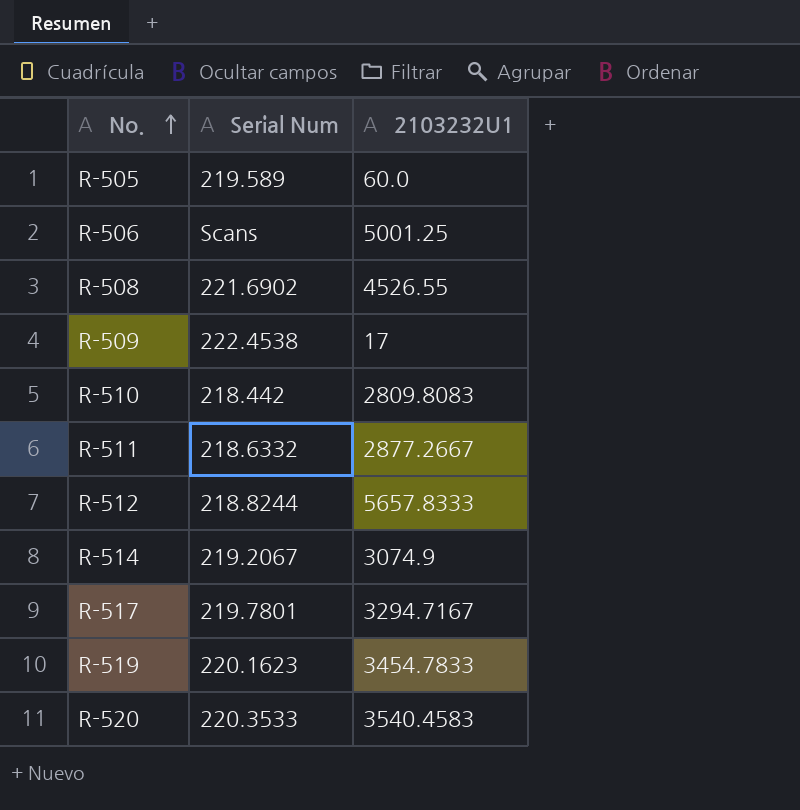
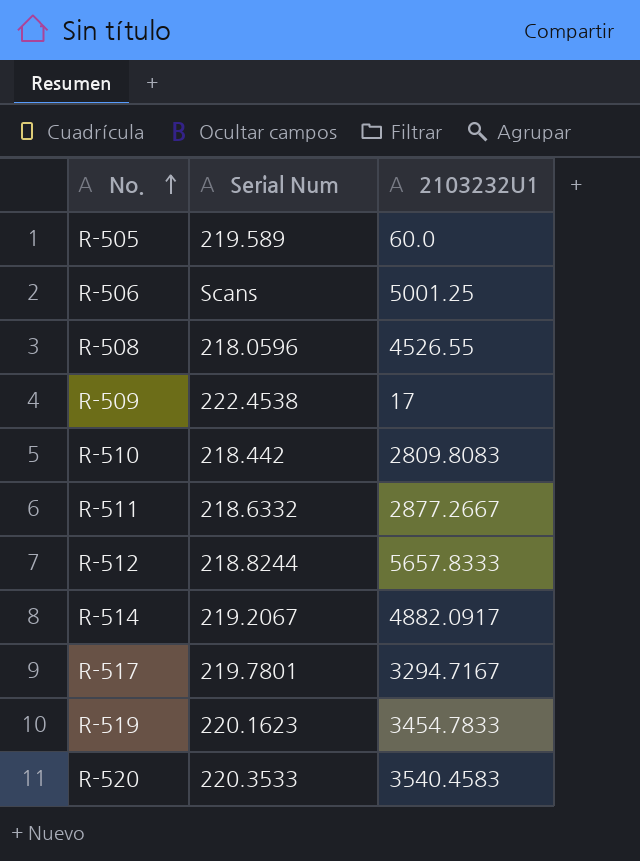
R-508 | Serial Num: 221.6902 -> 218.0596
R-514 | 2103232U1: 3074.9 -> 4882.0917

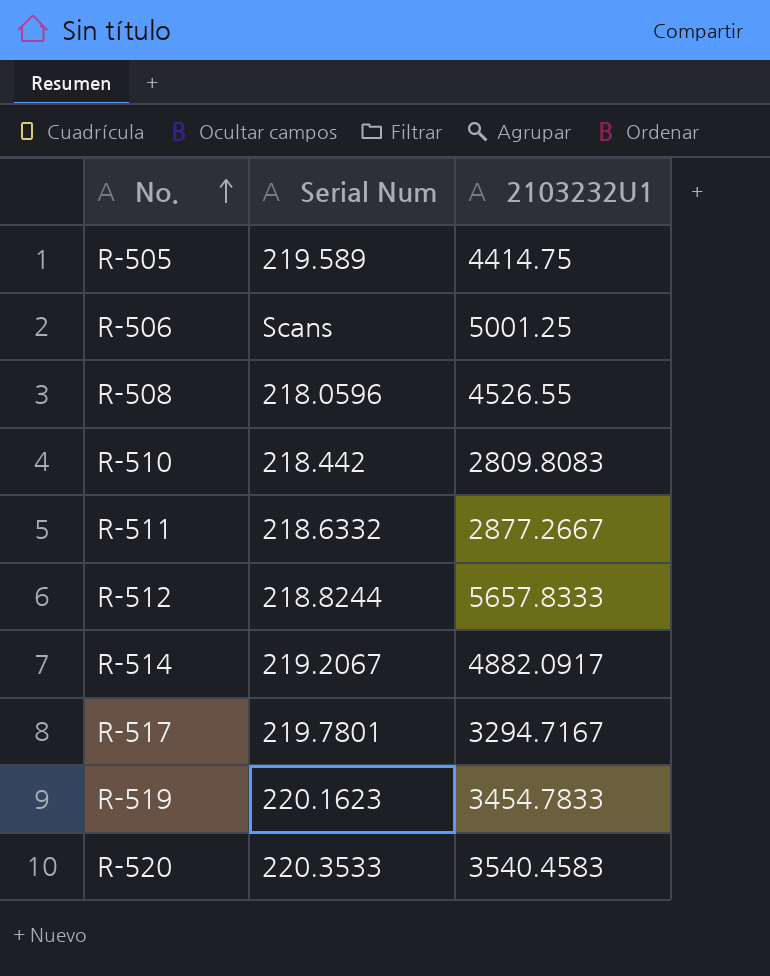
row R-509: 222.4538 | 17 -> none
R-505 | 2103232U1: 60.0 -> 4414.75

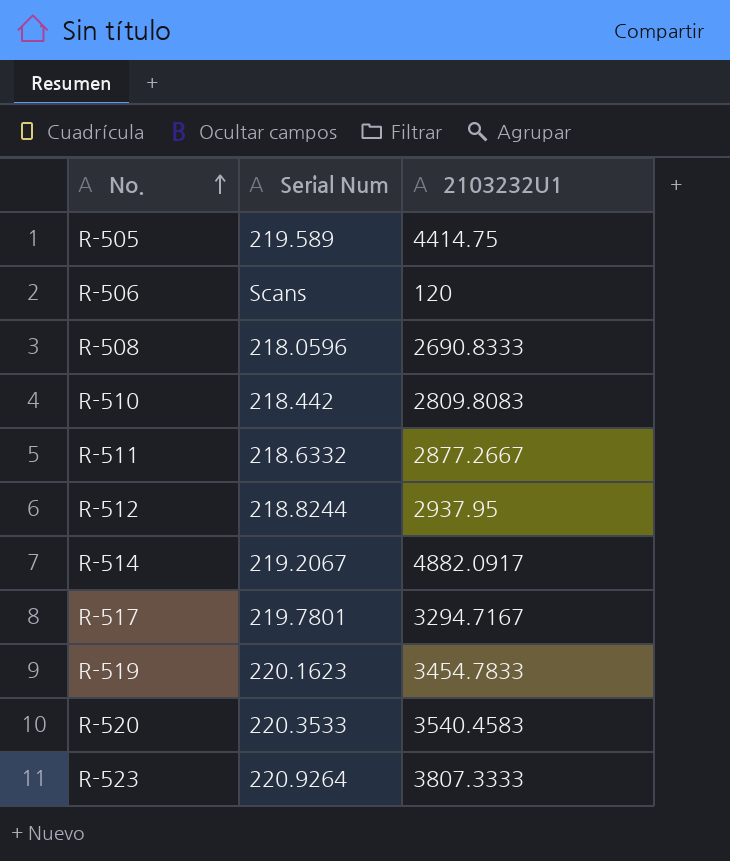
R-506 | 2103232U1: 5001.25 -> 120
R-508 | 2103232U1: 4526.55 -> 2690.8333
R-512 | 2103232U1: 5657.8333 -> 2937.95
row R-523: none -> 220.9264 | 3807.3333

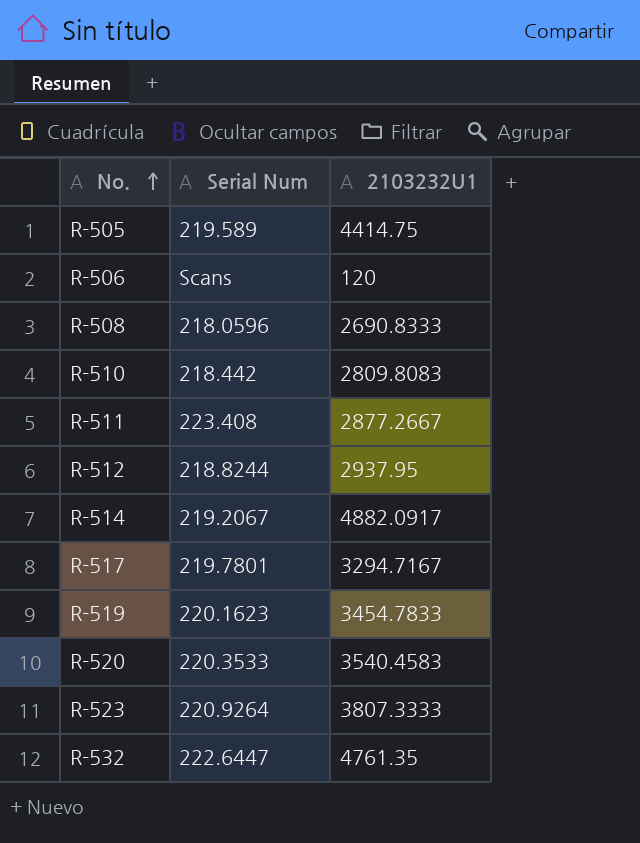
R-511 | Serial Num: 218.6332 -> 223.408
row R-532: none -> 222.6447 | 4761.35

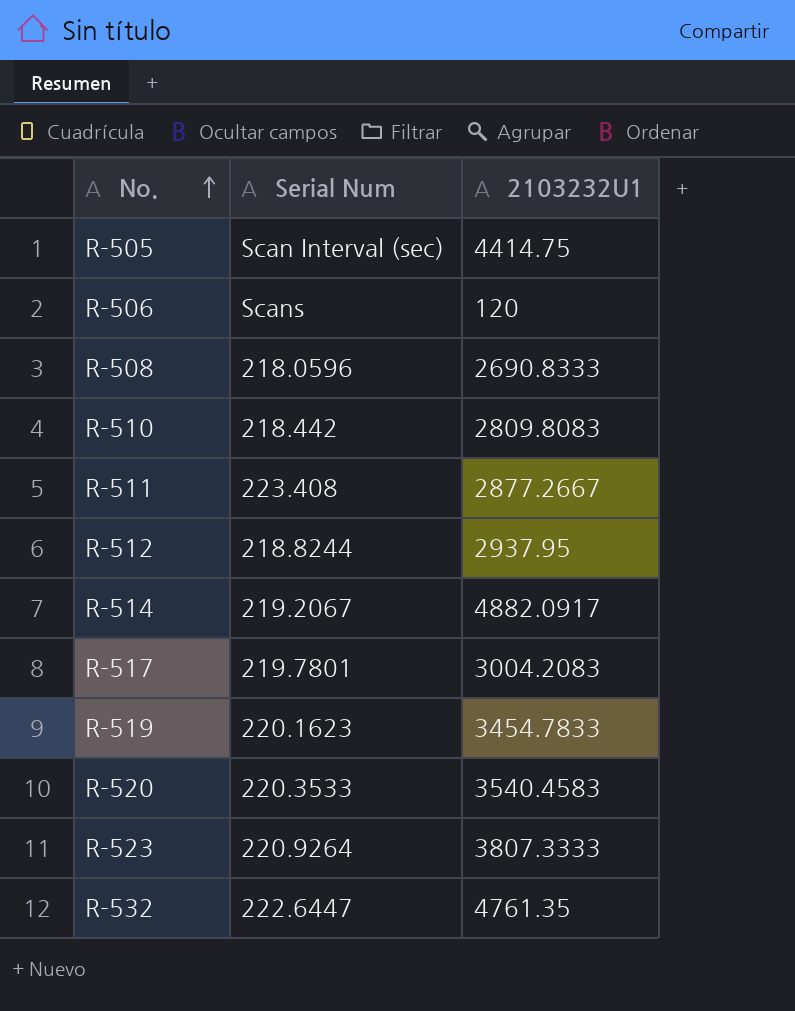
R-505 | Serial Num: 219.589 -> Scan Interval (sec)
R-517 | 2103232U1: 3294.7167 -> 3004.2083

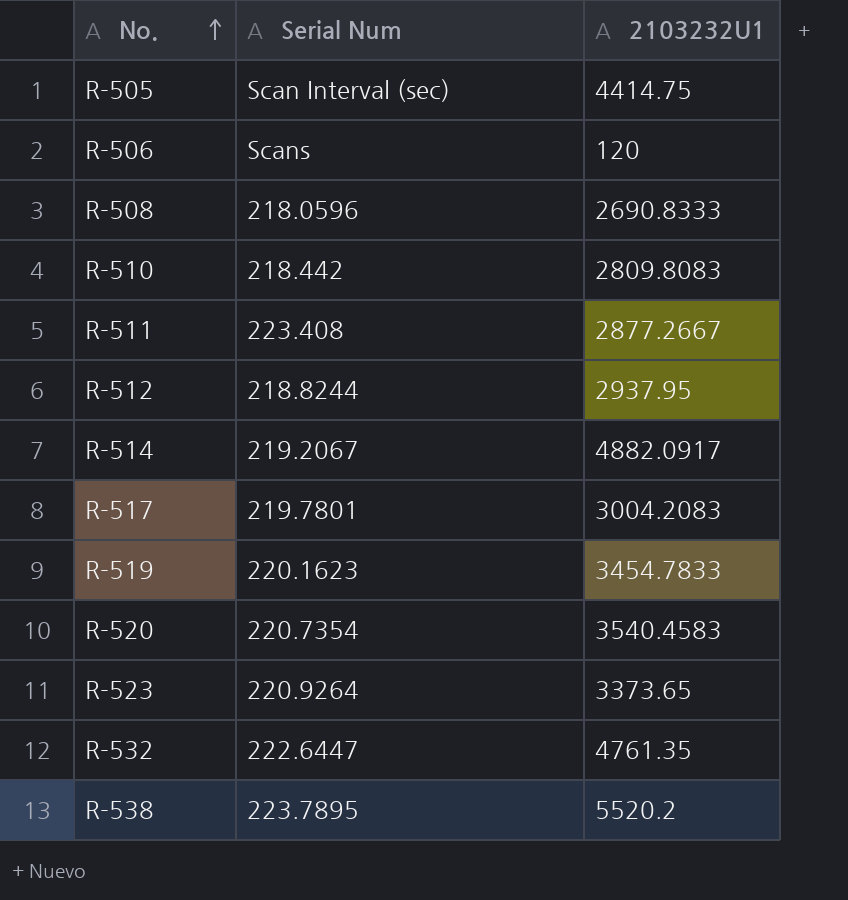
R-520 | Serial Num: 220.3533 -> 220.7354
R-523 | 2103232U1: 3807.3333 -> 3373.65
row R-538: none -> 223.7895 | 5520.2

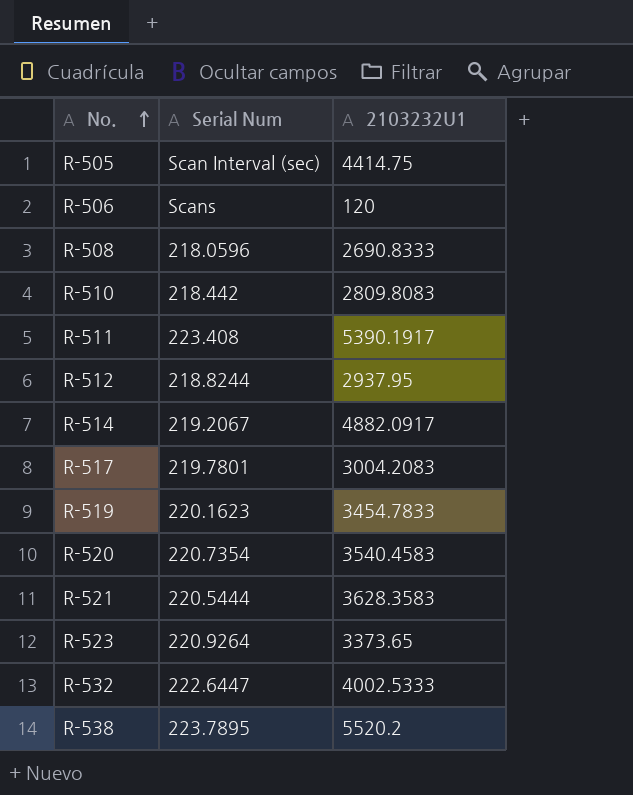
R-511 | 2103232U1: 2877.2667 -> 5390.1917
row R-521: none -> 220.5444 | 3628.3583
R-532 | 2103232U1: 4761.35 -> 4002.5333

